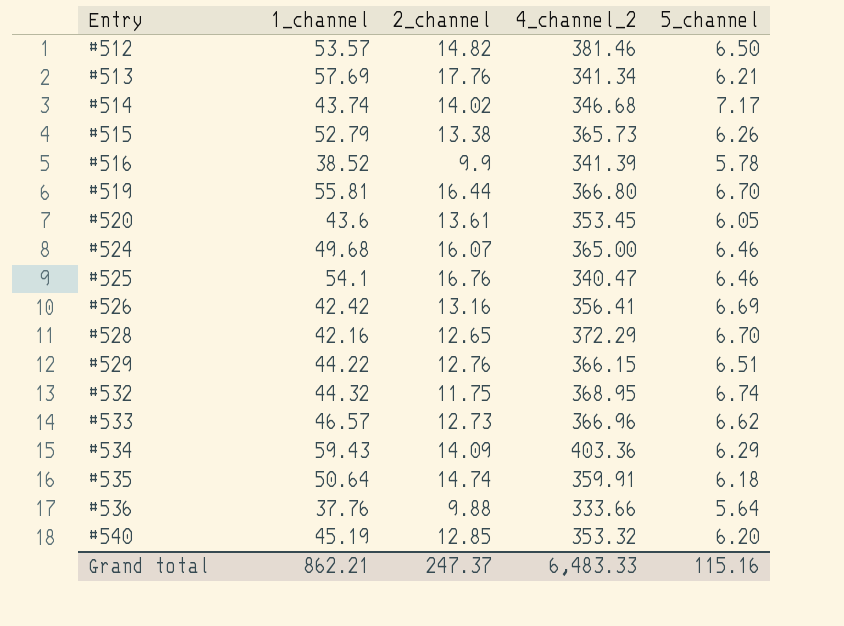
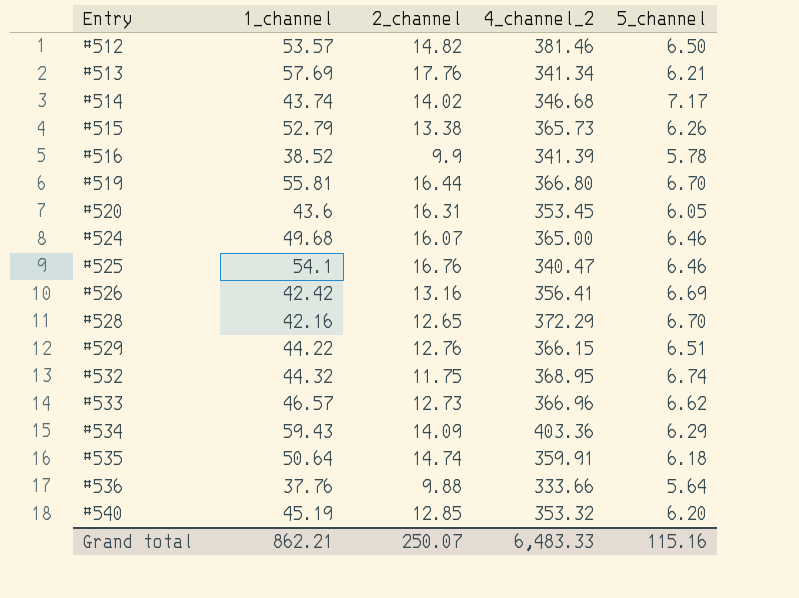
#520 | 2_channel: 13.61 -> 16.31
Grand total | 2_channel: 247.37 -> 250.07

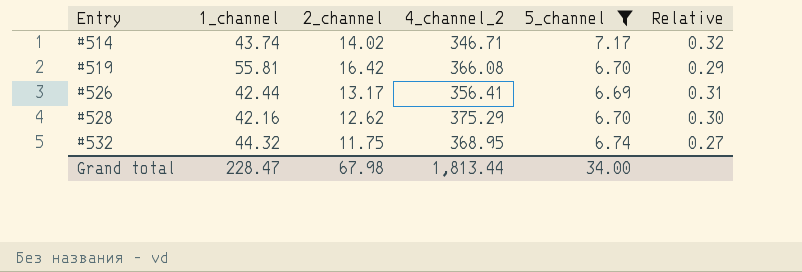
filter: none -> 5_channel >= 6.69
column Relative | formula: none -> [2_channel] / [1_channel]
#514 | 4_channel_2: 346.68 -> 346.71
#519 | 2_channel: 16.44 -> 16.42
#519 | 4_channel_2: 366.80 -> 366.08
#526 | 1_channel: 42.42 -> 42.44
#526 | 2_channel: 13.16 -> 13.17
#528 | 2_channel: 12.65 -> 12.62
#528 | 4_channel_2: 372.29 -> 375.29
Grand total | 1_channel: 862.21 -> 228.47
Grand total | 2_channel: 250.07 -> 67.98
Grand total | 4_channel_2: 6,483.33 -> 1,813.44
Grand total | 5_channel: 115.16 -> 34.00

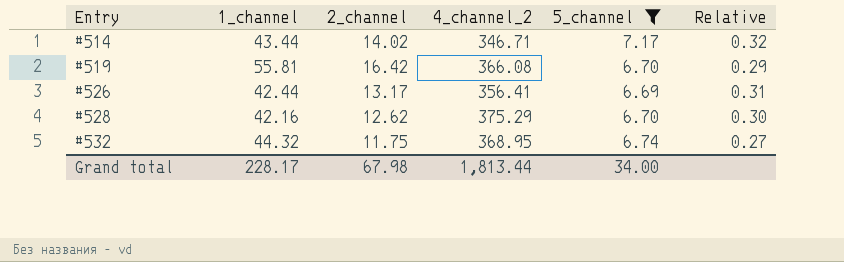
#514 | 1_channel: 43.74 -> 43.44
Grand total | 1_channel: 228.47 -> 228.17

